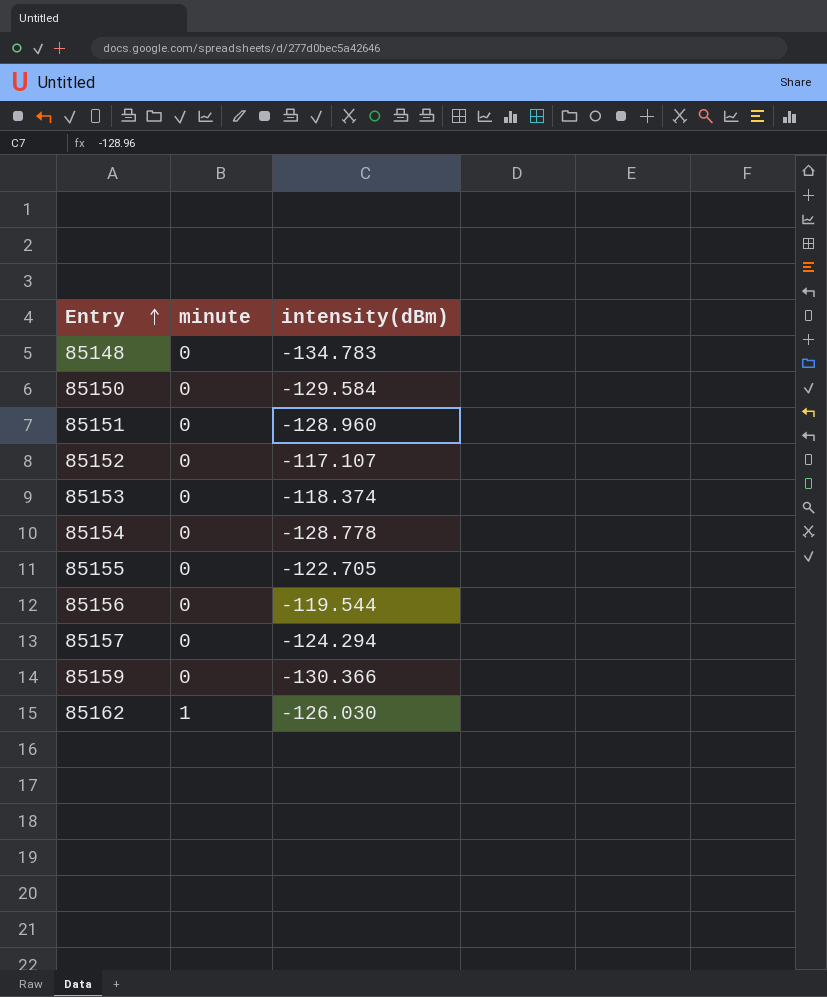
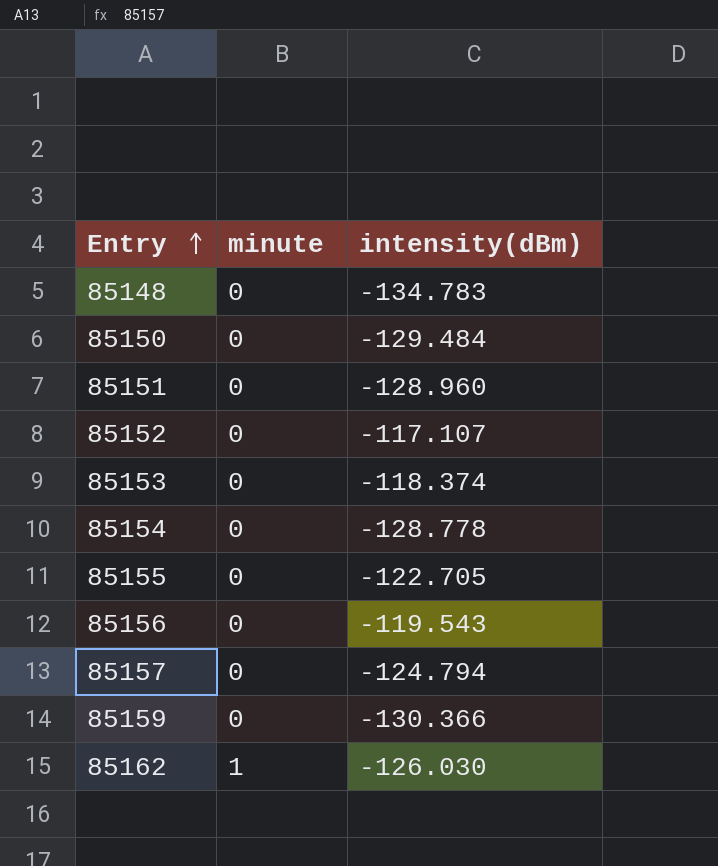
85150 | intensity(dBm): -129.584 -> -129.484
85156 | intensity(dBm): -119.544 -> -119.543
85157 | intensity(dBm): -124.294 -> -124.794

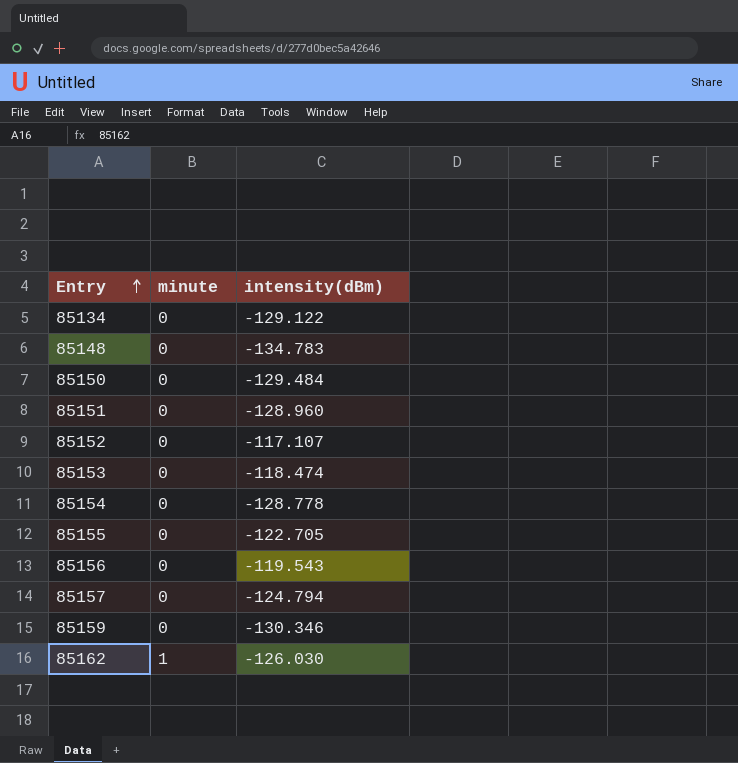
row 85134: none -> 0 | -129.122
85153 | intensity(dBm): -118.374 -> -118.474
85159 | intensity(dBm): -130.366 -> -130.346

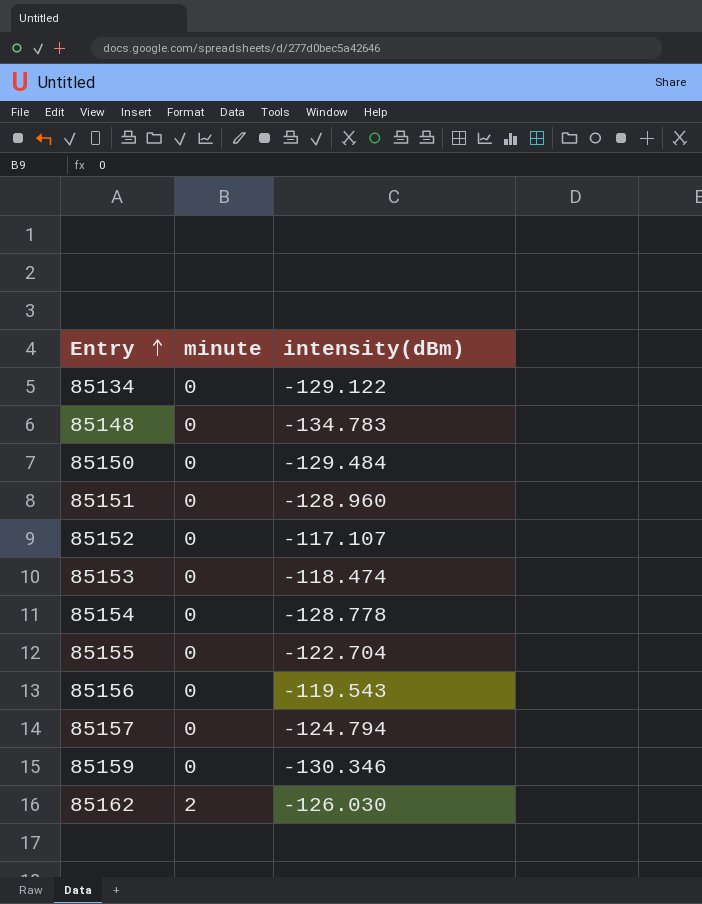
85155 | intensity(dBm): -122.705 -> -122.704
85162 | minute: 1 -> 2

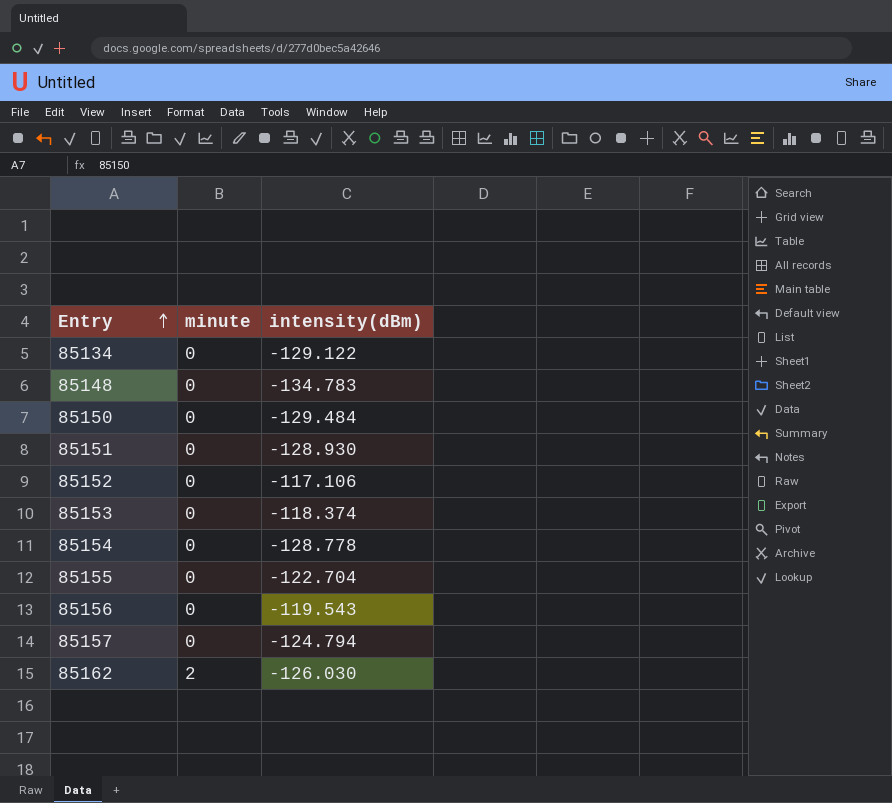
row 85159: 0 | -130.346 -> none
85151 | intensity(dBm): -128.960 -> -128.930
85152 | intensity(dBm): -117.107 -> -117.106
85153 | intensity(dBm): -118.474 -> -118.374

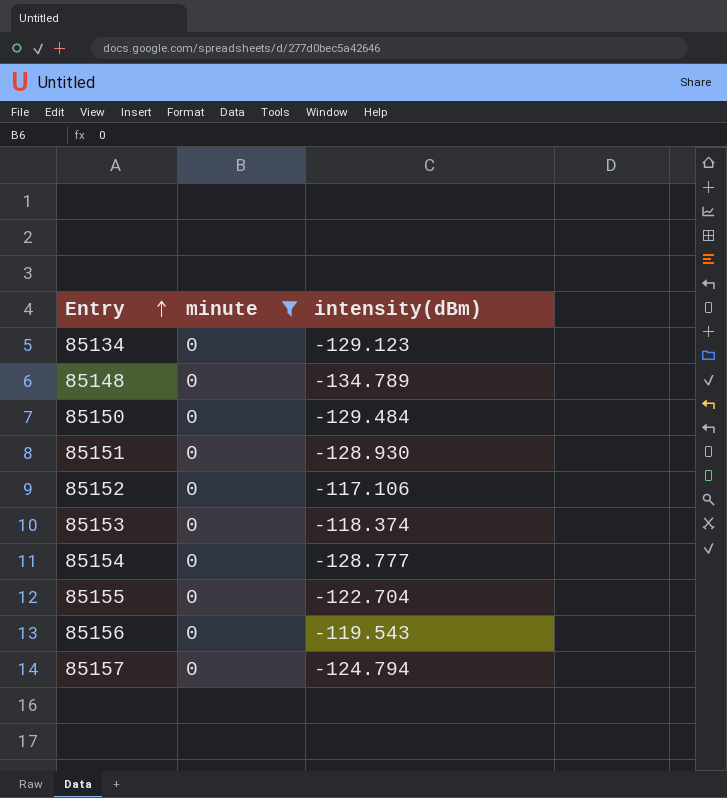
filter: none -> minute = 0
85134 | intensity(dBm): -129.122 -> -129.123
85148 | intensity(dBm): -134.783 -> -134.789
85154 | intensity(dBm): -128.778 -> -128.777

